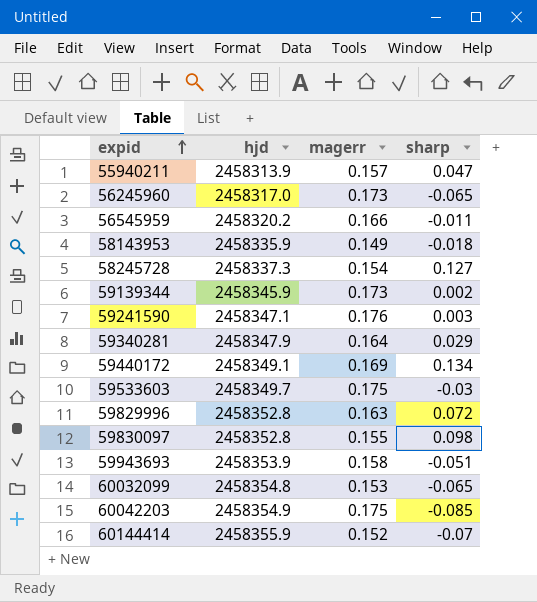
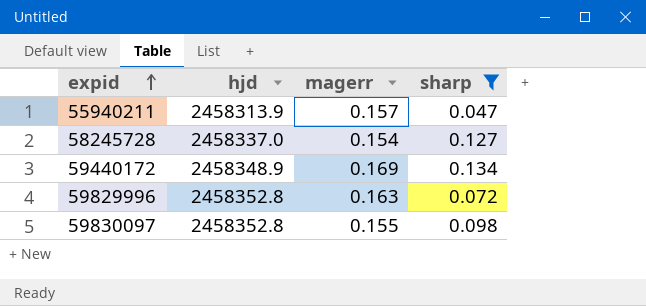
filter: none -> sharp >= 0.047
58245728 | hjd: 2458337.3 -> 2458337.0
59440172 | hjd: 2458349.1 -> 2458348.9

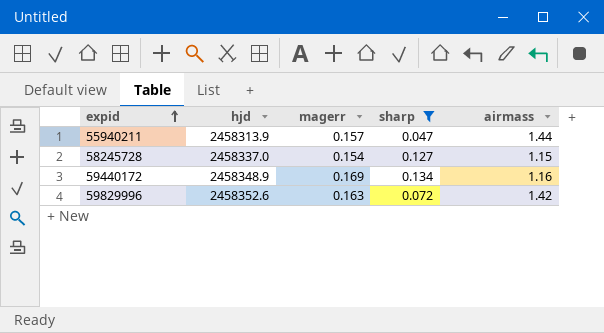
column airmass | position: none -> 5
row 59830097: 2458352.8 | 0.155 | 0.098 -> none
59829996 | hjd: 2458352.8 -> 2458352.6

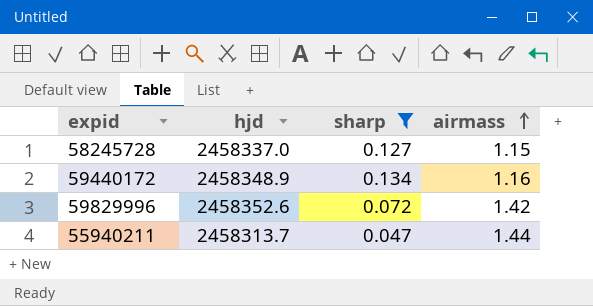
row order: expid ascending -> airmass ascending
column magerr | position: 3 -> none
55940211 | hjd: 2458313.9 -> 2458313.7

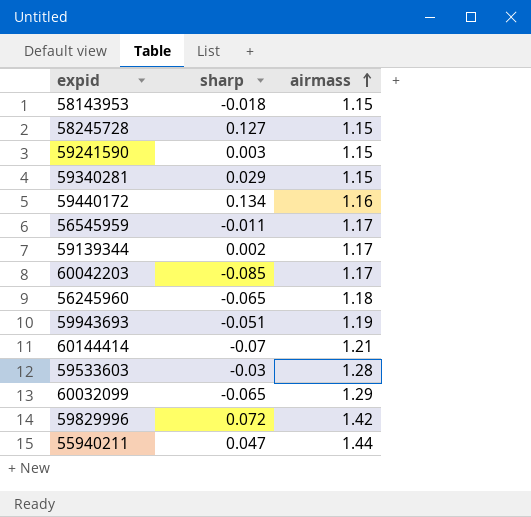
filter: sharp >= 0.047 -> none
column hjd | position: 2 -> none

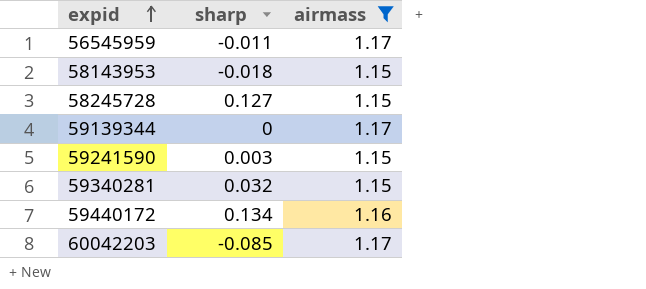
filter: none -> airmass <= 1.17
row order: airmass ascending -> expid ascending
59139344 | sharp: 0.002 -> 0
59340281 | sharp: 0.029 -> 0.032

